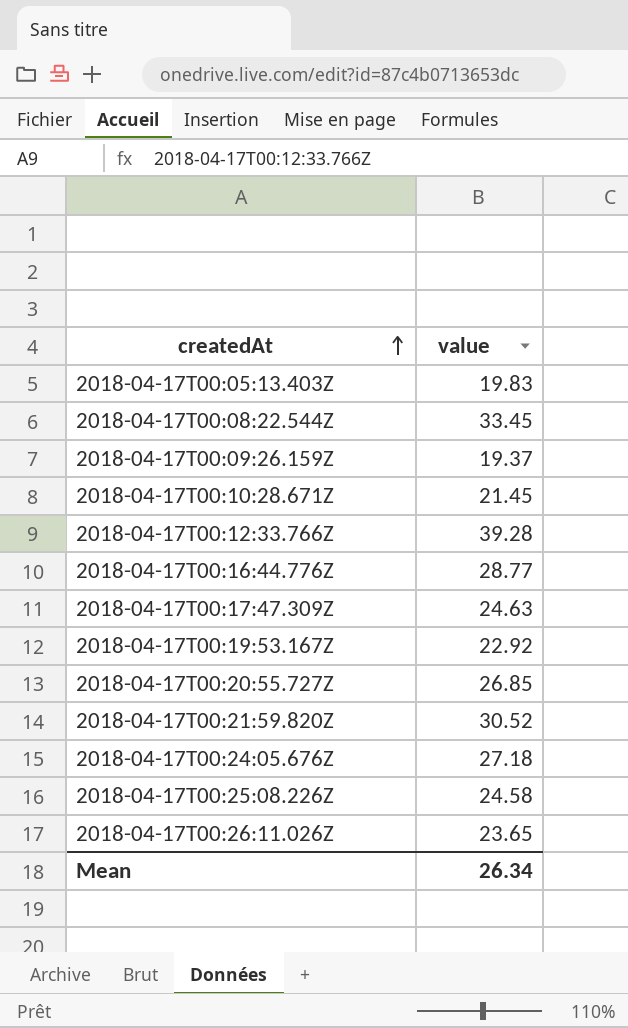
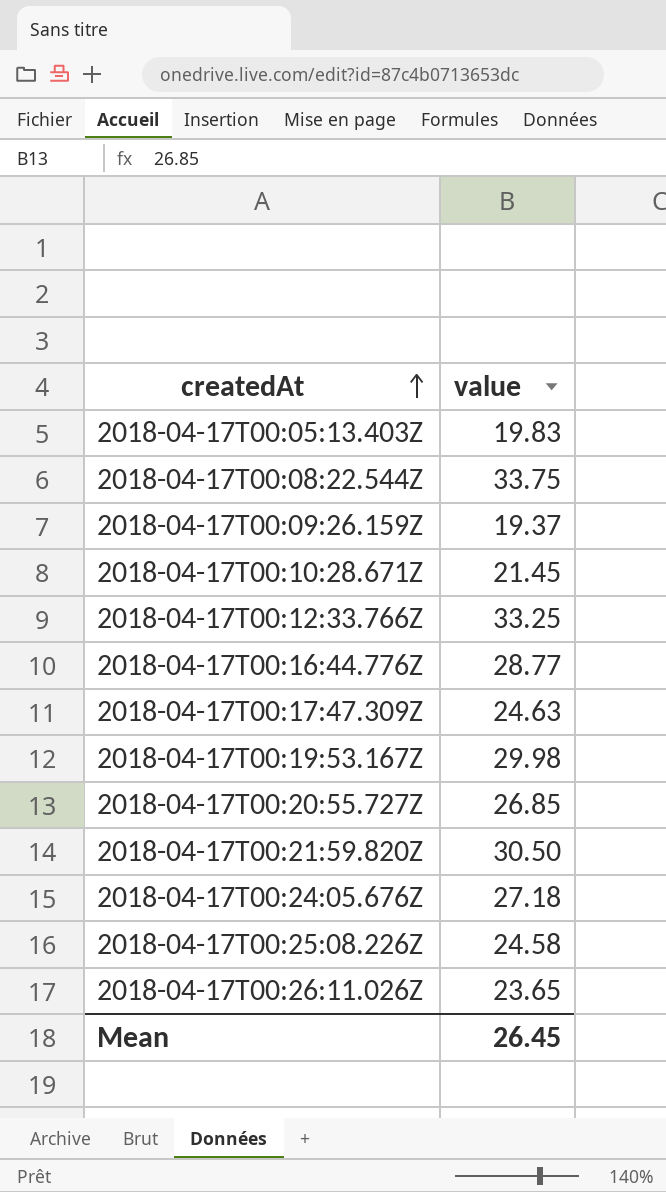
2018-04-17T00:08:22.544Z | value: 33.45 -> 33.75
2018-04-17T00:12:33.766Z | value: 39.28 -> 33.25
2018-04-17T00:19:53.167Z | value: 22.92 -> 29.98
2018-04-17T00:21:59.820Z | value: 30.52 -> 30.50
Mean | value: 26.34 -> 26.45

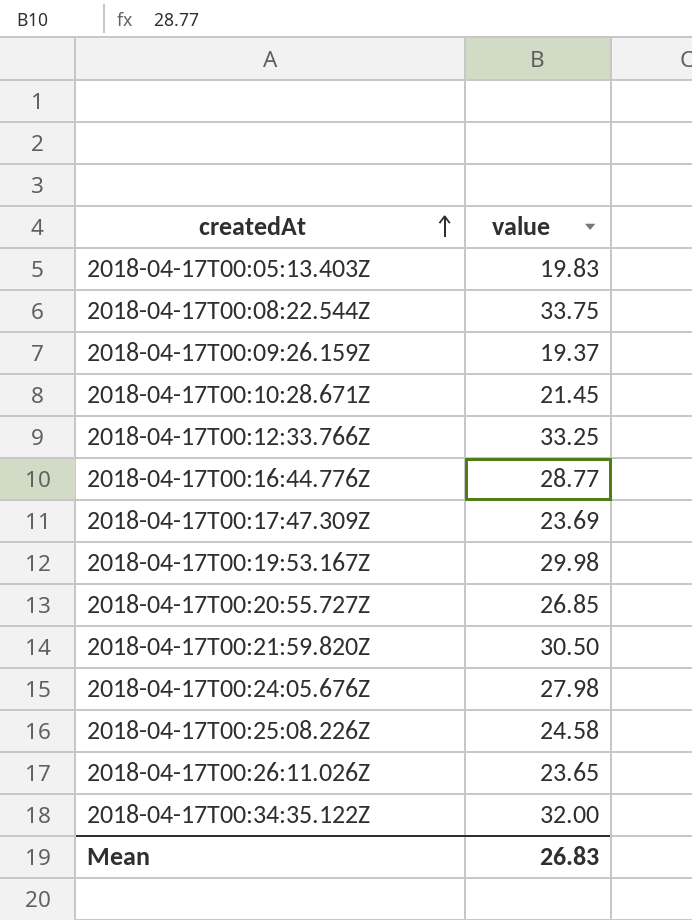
2018-04-17T00:17:47.309Z | value: 24.63 -> 23.69
2018-04-17T00:24:05.676Z | value: 27.18 -> 27.98
row 2018-04-17T00:34:35.122Z: none -> 32.00
Mean | value: 26.45 -> 26.83

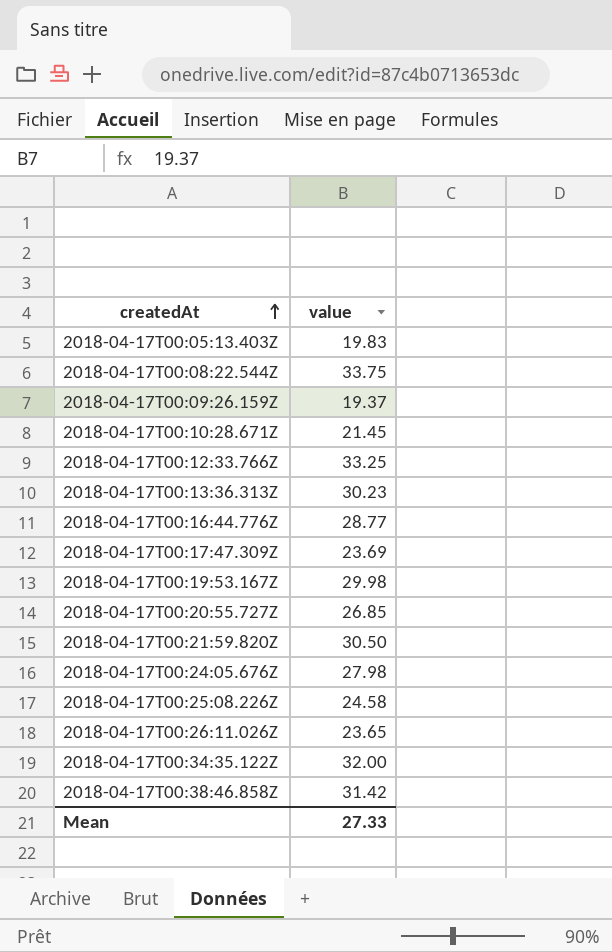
row 2018-04-17T00:13:36.313Z: none -> 30.23
row 2018-04-17T00:38:46.858Z: none -> 31.42
Mean | value: 26.83 -> 27.33

